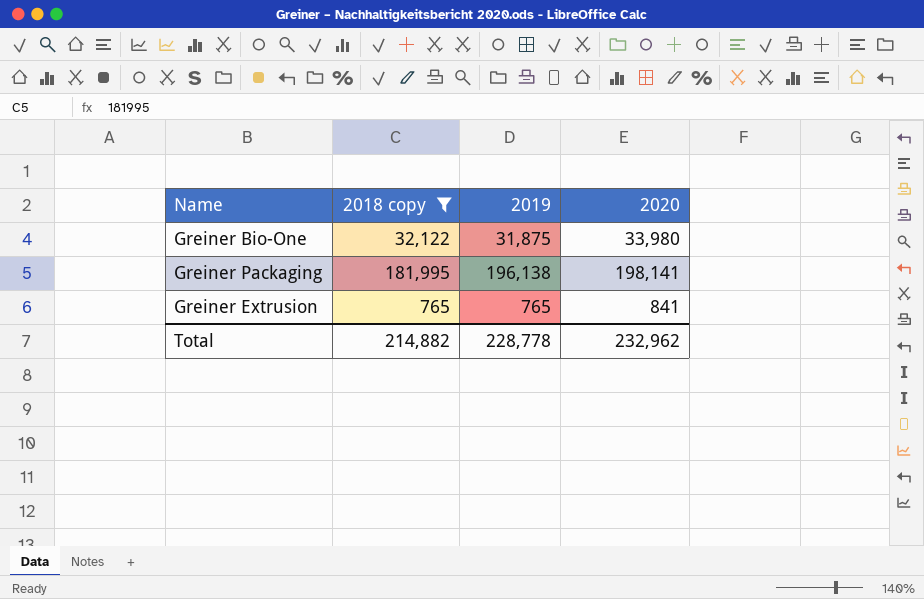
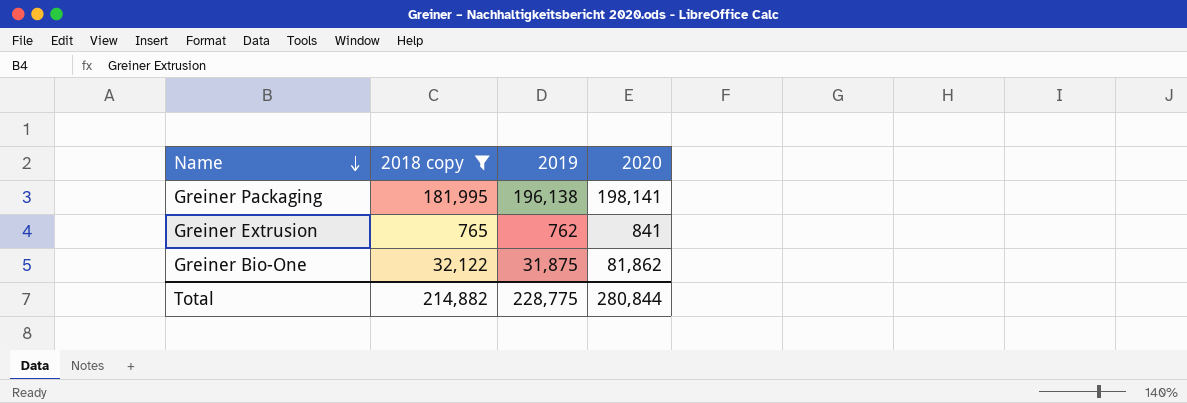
row order: none -> Name descending
Greiner Extrusion | 2019: 765 -> 762
Greiner Bio-One | 2020: 33,980 -> 81,862
Total | 2019: 228,778 -> 228,775
Total | 2020: 232,962 -> 280,844

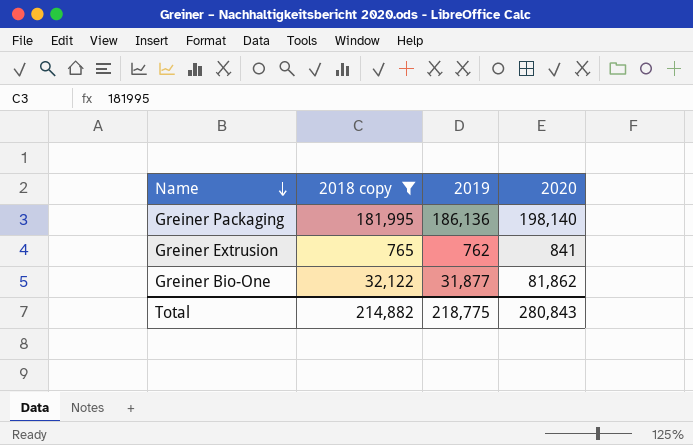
Greiner Packaging | 2019: 196,138 -> 186,136
Greiner Packaging | 2020: 198,141 -> 198,140
Greiner Bio-One | 2019: 31,875 -> 31,877
Total | 2019: 228,775 -> 218,775
Total | 2020: 280,844 -> 280,843

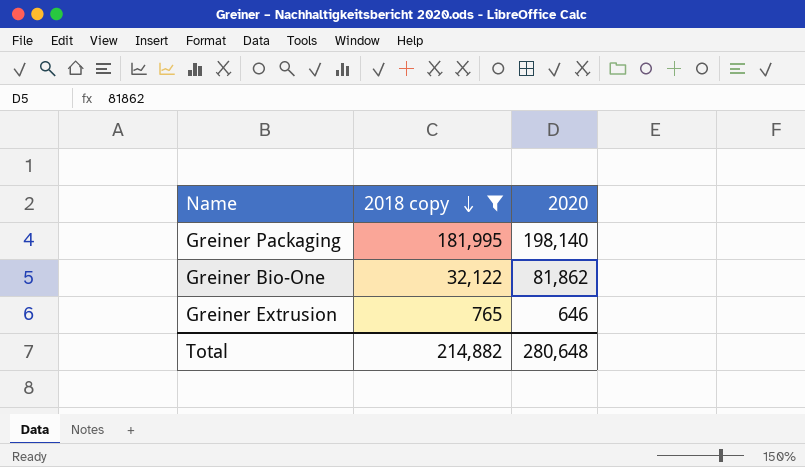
row order: Name descending -> 2018 copy descending
column 2019 | position: 3 -> none
Greiner Extrusion | 2020: 841 -> 646
Total | 2020: 280,843 -> 280,648

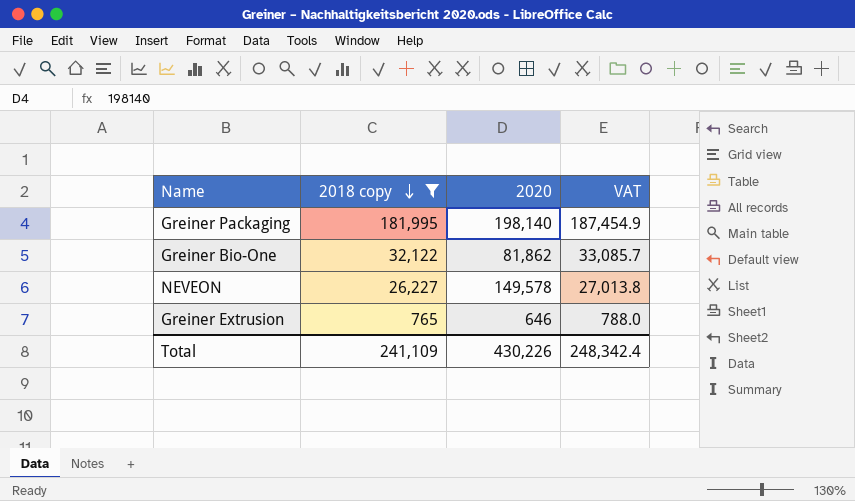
column VAT | formula: none -> [2018 copy] * 1.03
row NEVEON: none -> 26,227 | 149,578 | 27,013.8
Total | 2018 copy: 214,882 -> 241,109
Total | 2020: 280,648 -> 430,226

